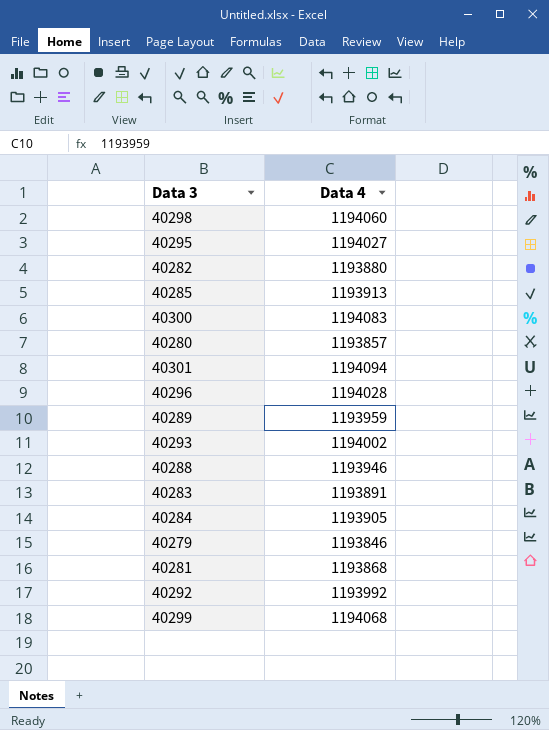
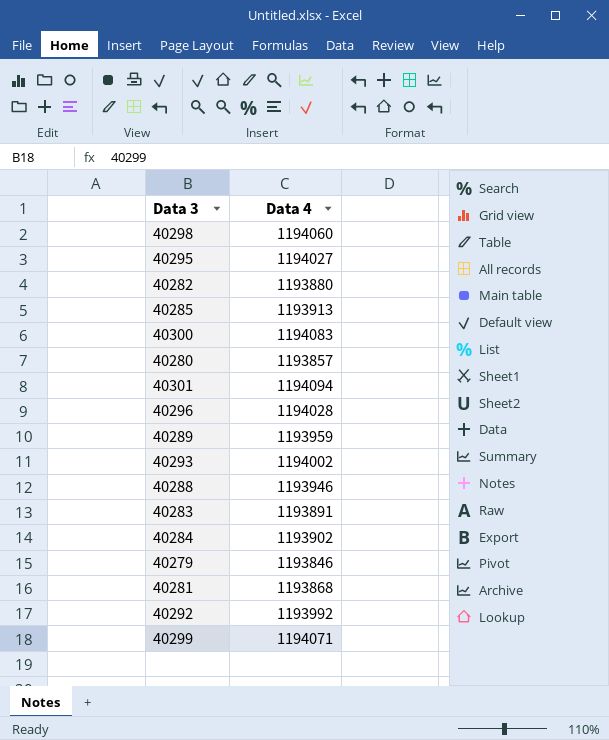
40284 | Data 4: 1193905 -> 1193902
40299 | Data 4: 1194068 -> 1194071

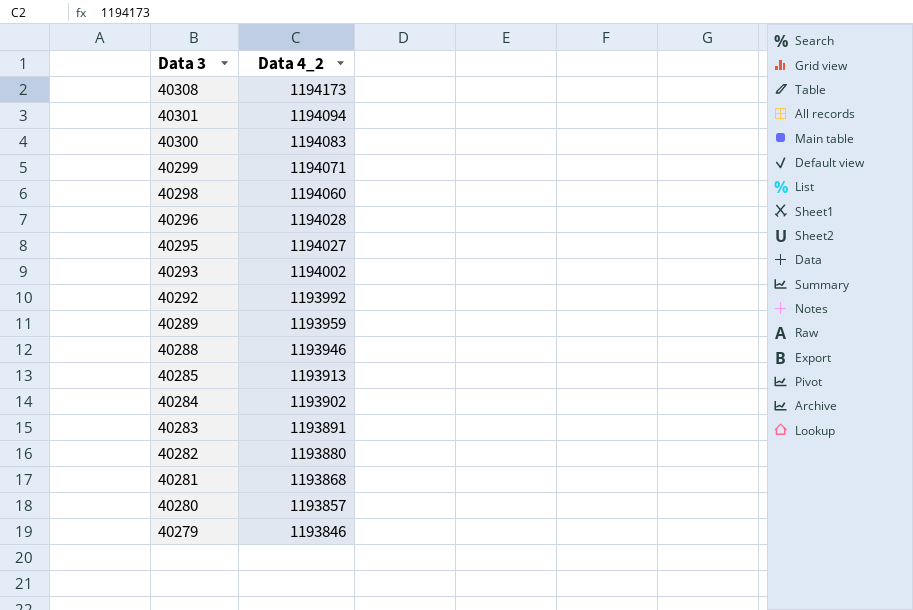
row order: none -> Data 3 descending
column name: Data 4 -> Data 4_2
row 40308: none -> 1194173

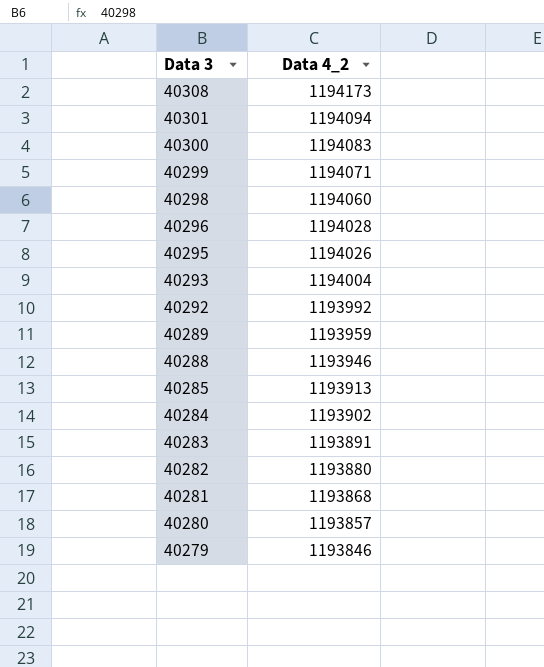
40295 | Data 4_2: 1194027 -> 1194026
40293 | Data 4_2: 1194002 -> 1194004

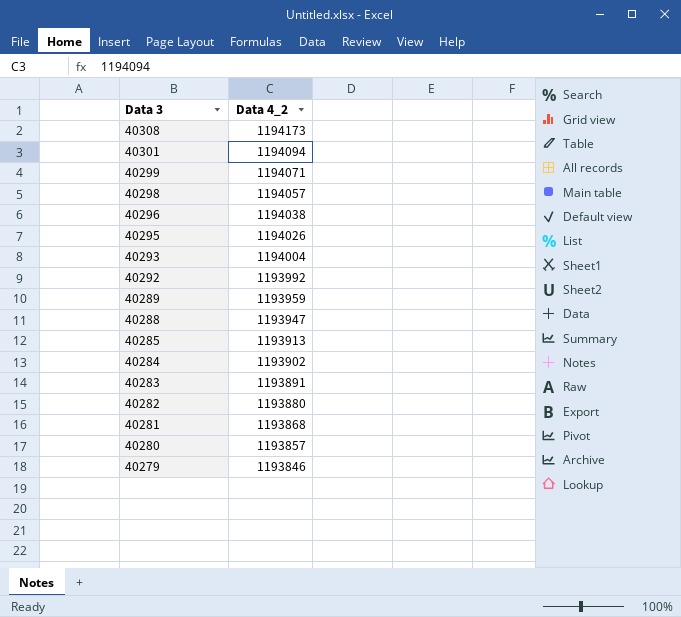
row 40300: 1194083 -> none
40298 | Data 4_2: 1194060 -> 1194057
40296 | Data 4_2: 1194028 -> 1194038
40288 | Data 4_2: 1193946 -> 1193947

